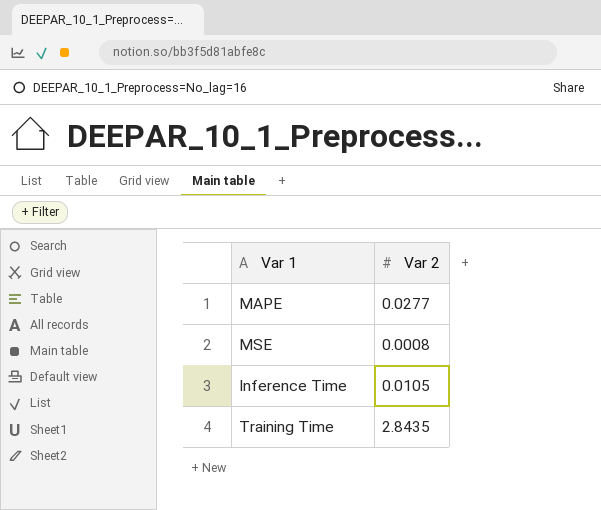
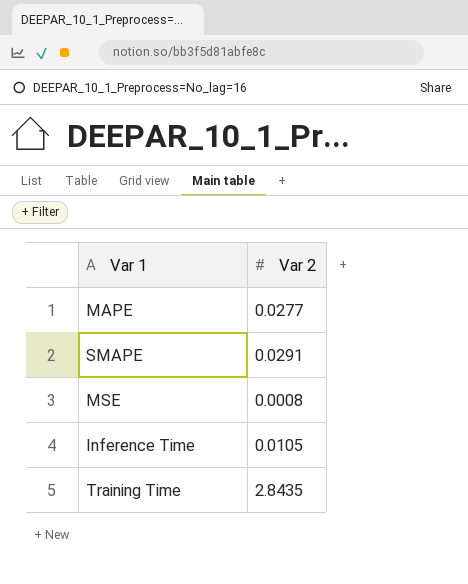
row SMAPE: none -> 0.0291

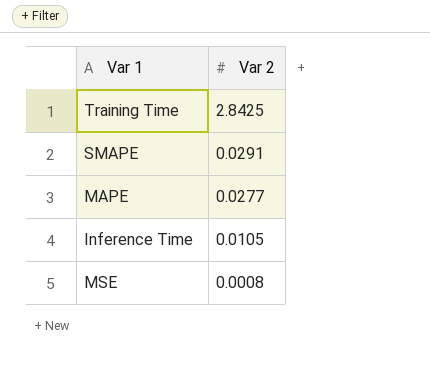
row order: none -> Var 2 descending
Training Time | Var 2: 2.8435 -> 2.8425

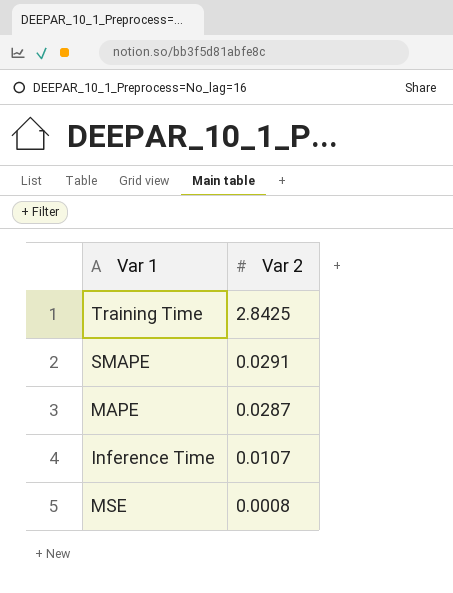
MAPE | Var 2: 0.0277 -> 0.0287
Inference Time | Var 2: 0.0105 -> 0.0107

